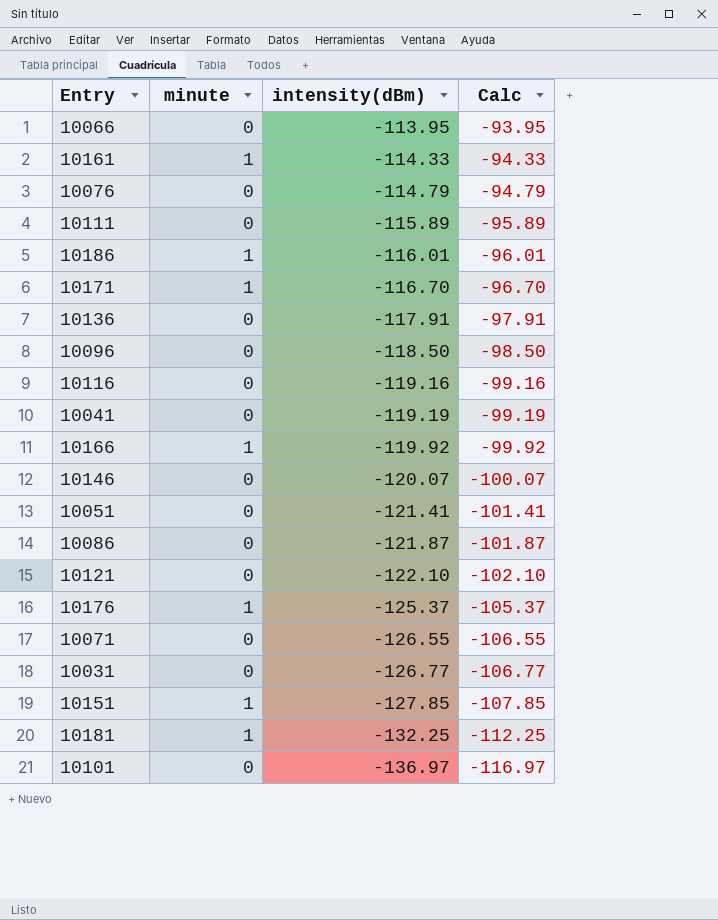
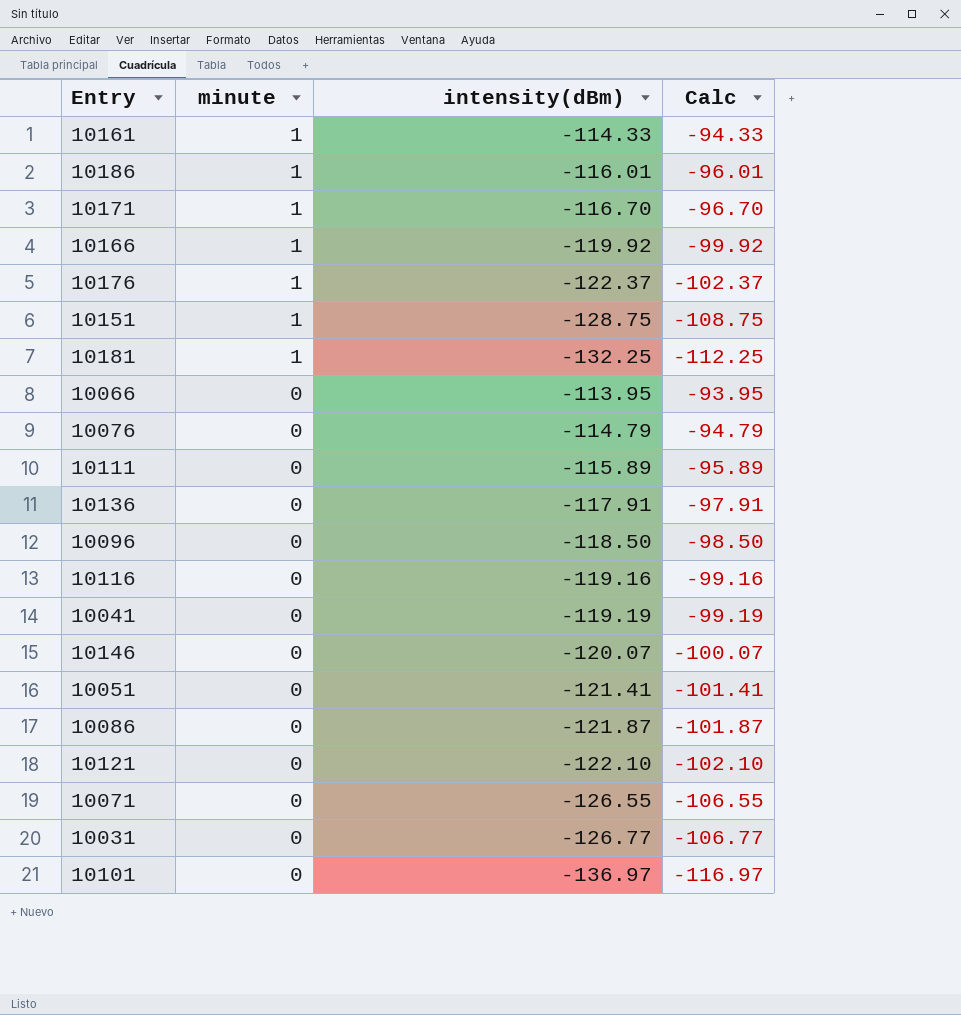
row order: intensity(dBm) descending -> minute descending
10176 | intensity(dBm): -125.37 -> -122.37
10176 | Calc: -105.37 -> -102.37
10151 | intensity(dBm): -127.85 -> -128.75
10151 | Calc: -107.85 -> -108.75

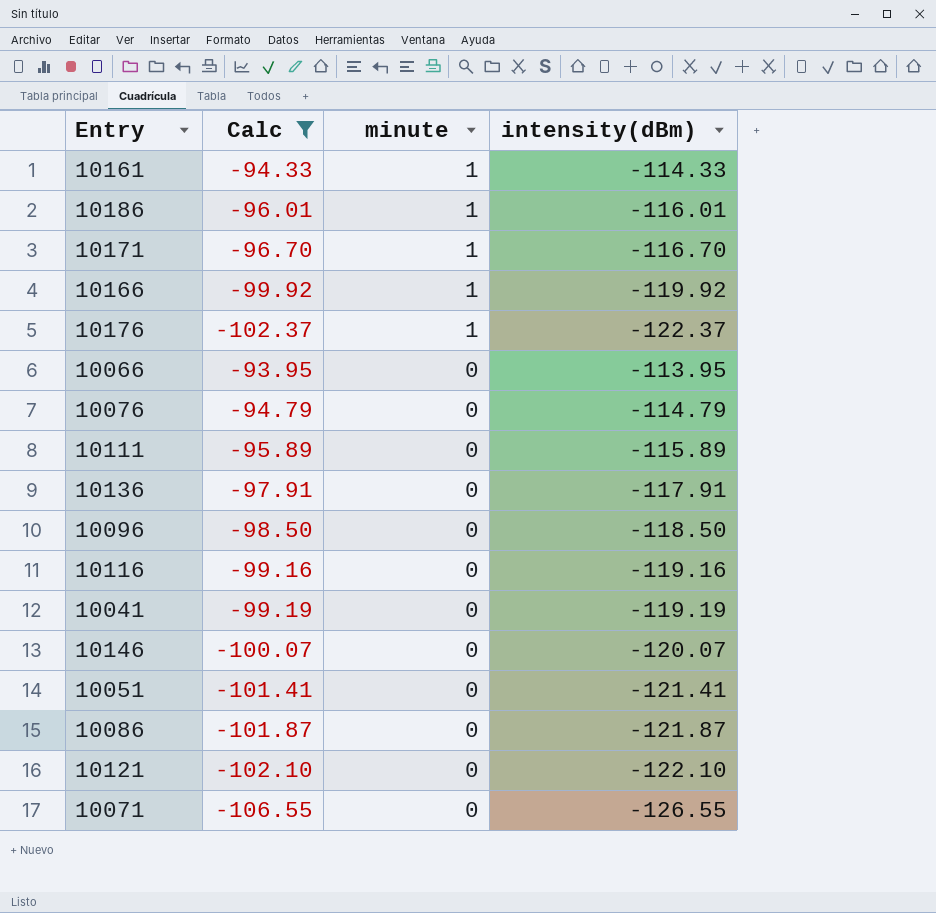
filter: none -> Calc >= -106.55
column Calc | position: 4 -> 2

